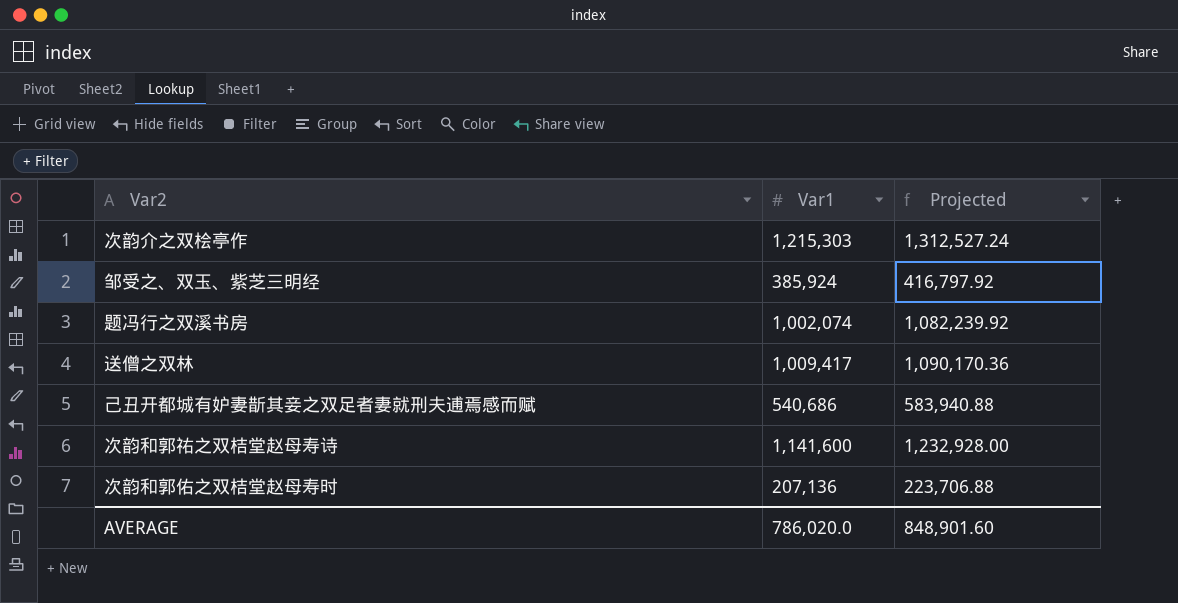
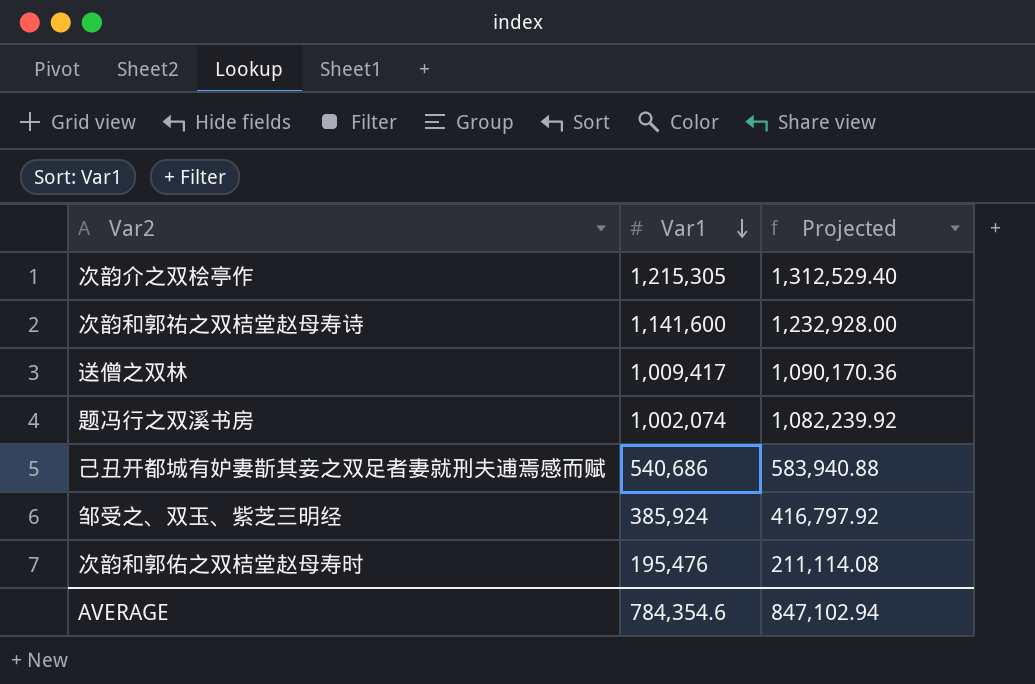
row order: none -> Var1 descending
次韵介之双桧亭作 | Var1: 1,215,303 -> 1,215,305
次韵介之双桧亭作 | Projected: 1,312,527.24 -> 1,312,529.40
次韵和郭佑之双桔堂赵母寿时 | Var1: 207,136 -> 195,476
次韵和郭佑之双桔堂赵母寿时 | Projected: 223,706.88 -> 211,114.08
AVERAGE | Var1: 786,020.0 -> 784,354.6
AVERAGE | Projected: 848,901.60 -> 847,102.94

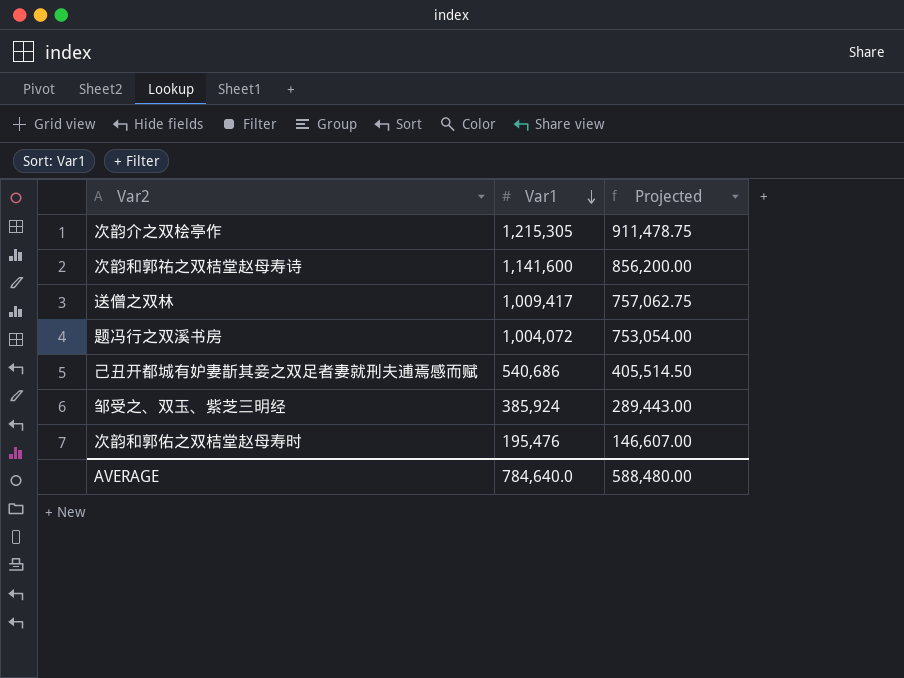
column Projected | formula: [Var1] * 1.08 -> [Var1] * 0.75
题冯行之双溪书房 | Var1: 1,002,074 -> 1,004,072
AVERAGE | Var1: 784,354.6 -> 784,640.0
AVERAGE | Projected: 847,102.94 -> 588,480.00

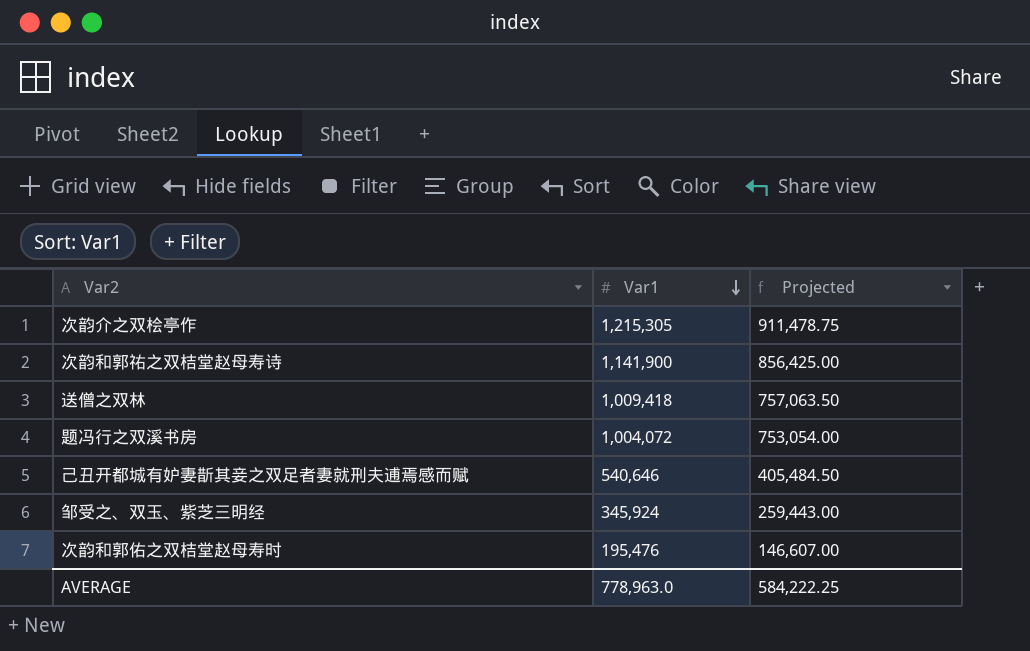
次韵和郭祐之双桔堂赵母寿诗 | Var1: 1,141,600 -> 1,141,900
次韵和郭祐之双桔堂赵母寿诗 | Projected: 856,200.00 -> 856,425.00
送僧之双林 | Var1: 1,009,417 -> 1,009,418
送僧之双林 | Projected: 757,062.75 -> 757,063.50
己丑开都城有妒妻斮其妾之双足者妻就刑夫逋焉感而赋 | Var1: 540,686 -> 540,646
己丑开都城有妒妻斮其妾之双足者妻就刑夫逋焉感而赋 | Projected: 405,514.50 -> 405,484.50
邹受之、双玉、紫芝三明经 | Var1: 385,924 -> 345,924
邹受之、双玉、紫芝三明经 | Projected: 289,443.00 -> 259,443.00
AVERAGE | Var1: 784,640.0 -> 778,963.0
AVERAGE | Projected: 588,480.00 -> 584,222.25

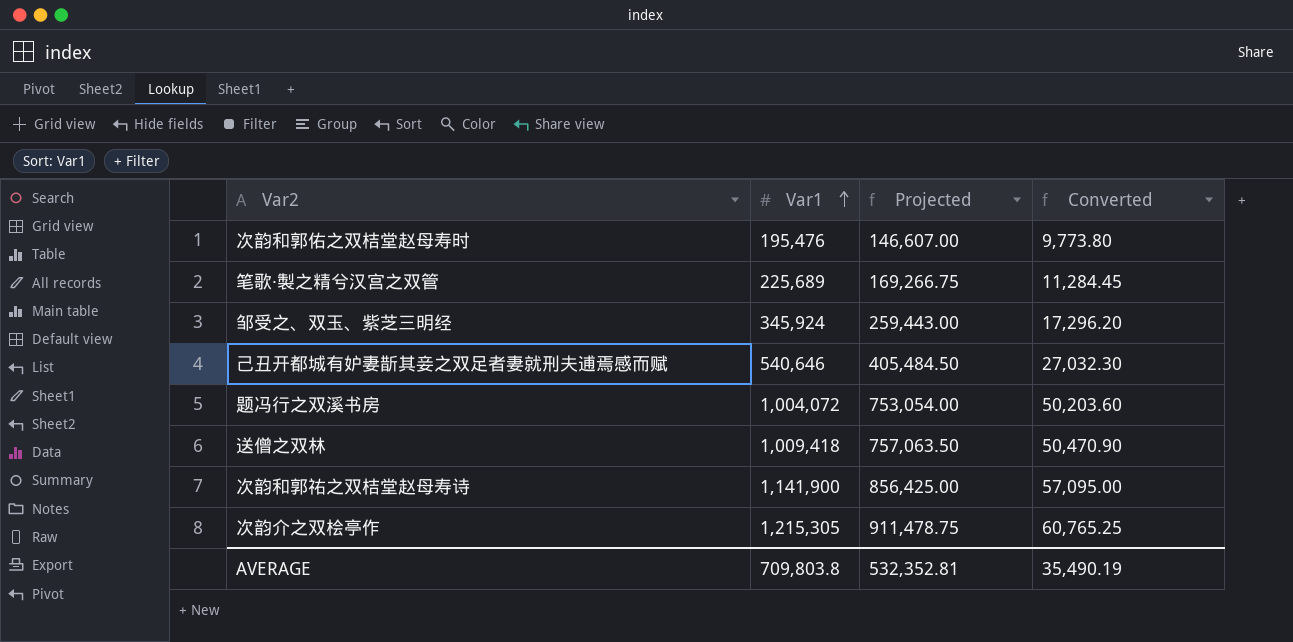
row order: Var1 descending -> Var1 ascending
column Converted | formula: none -> [Var1] * 0.05
row 笔歌·製之精兮汉宫之双管: none -> 225,689 | 169,266.75 | 11,284.45
AVERAGE | Var1: 778,963.0 -> 709,803.8
AVERAGE | Projected: 584,222.25 -> 532,352.81

